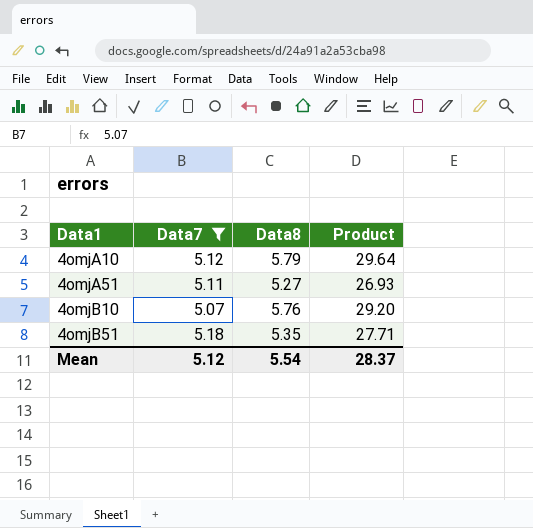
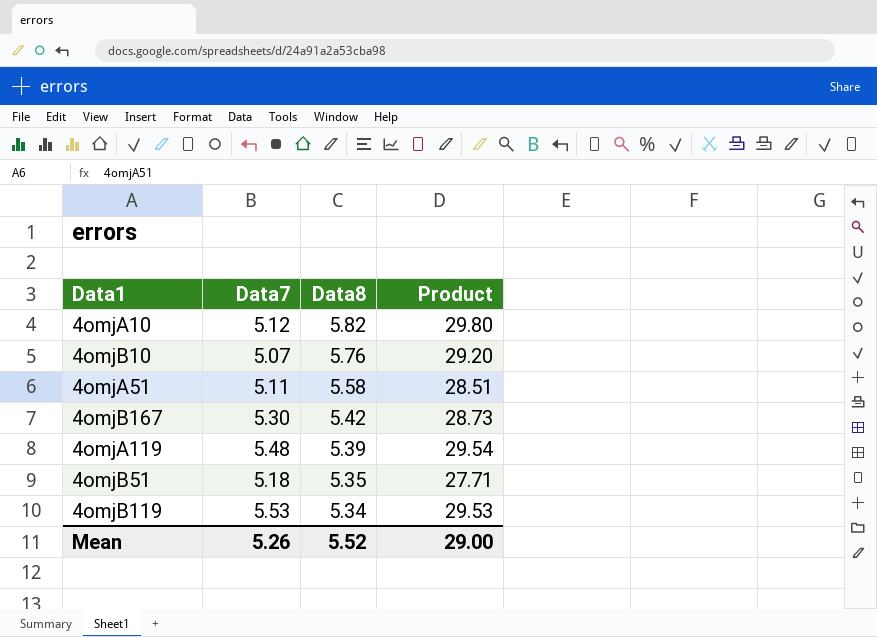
filter: Data7 <= 5.18 -> none
row order: Data1 ascending -> Data8 descending
4omjA10 | Data8: 5.79 -> 5.82
4omjA10 | Product: 29.64 -> 29.80
4omjA51 | Data8: 5.27 -> 5.58
4omjA51 | Product: 26.93 -> 28.51
Mean | Data7: 5.12 -> 5.26
Mean | Data8: 5.54 -> 5.52
Mean | Product: 28.37 -> 29.00

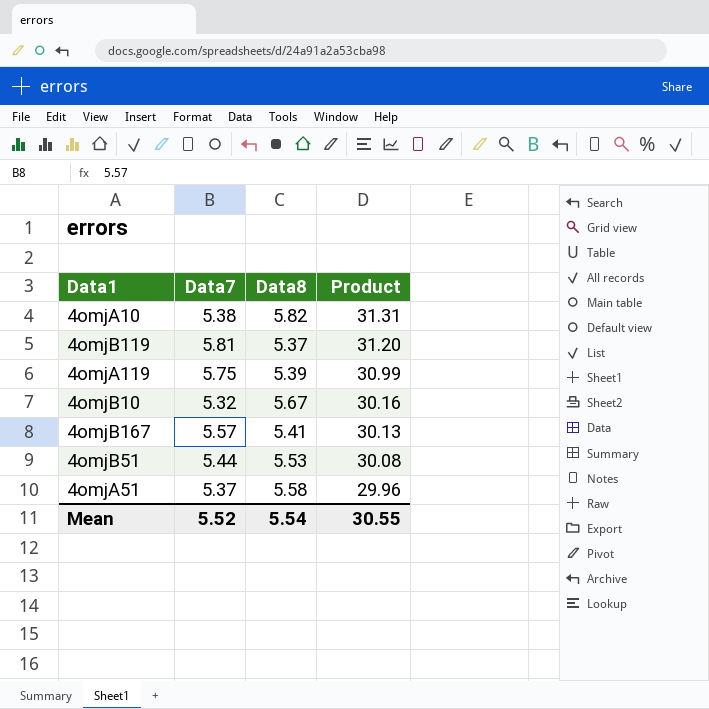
row order: Data8 descending -> Product descending
4omjA10 | Data7: 5.12 -> 5.38
4omjA10 | Product: 29.80 -> 31.31
4omjB119 | Data7: 5.53 -> 5.81
4omjB119 | Data8: 5.34 -> 5.37
4omjB119 | Product: 29.53 -> 31.20
4omjA119 | Data7: 5.48 -> 5.75
4omjA119 | Product: 29.54 -> 30.99
4omjB10 | Data7: 5.07 -> 5.32
4omjB10 | Data8: 5.76 -> 5.67
4omjB10 | Product: 29.20 -> 30.16
4omjB167 | Data7: 5.30 -> 5.57
4omjB167 | Data8: 5.42 -> 5.41
4omjB167 | Product: 28.73 -> 30.13
4omjB51 | Data7: 5.18 -> 5.44
4omjB51 | Data8: 5.35 -> 5.53
4omjB51 | Product: 27.71 -> 30.08
4omjA51 | Data7: 5.11 -> 5.37
4omjA51 | Product: 28.51 -> 29.96
Mean | Data7: 5.26 -> 5.52
Mean | Data8: 5.52 -> 5.54
Mean | Product: 29.00 -> 30.55

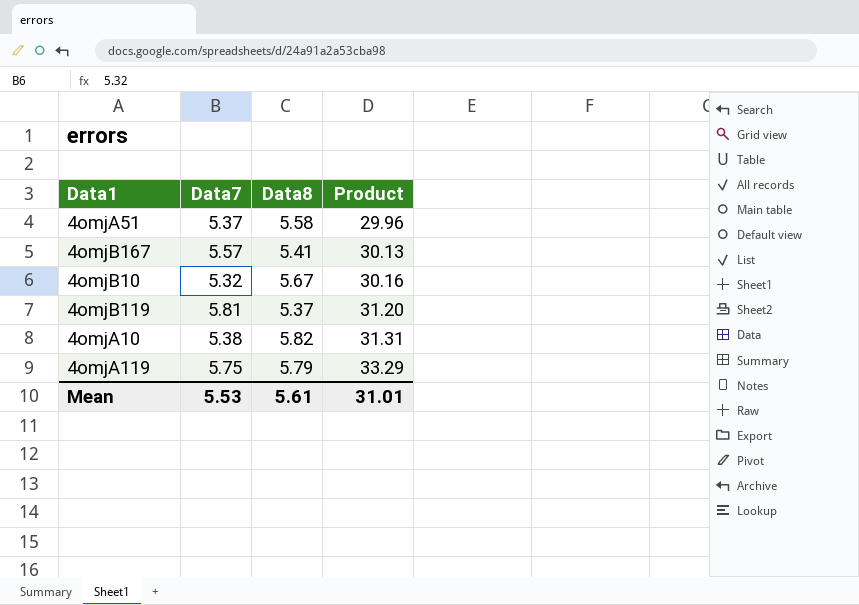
row order: Product descending -> Product ascending
row 4omjB51: 5.44 | 5.53 | 30.08 -> none
4omjA119 | Data8: 5.39 -> 5.79
4omjA119 | Product: 30.99 -> 33.29
Mean | Data7: 5.52 -> 5.53
Mean | Data8: 5.54 -> 5.61
Mean | Product: 30.55 -> 31.01

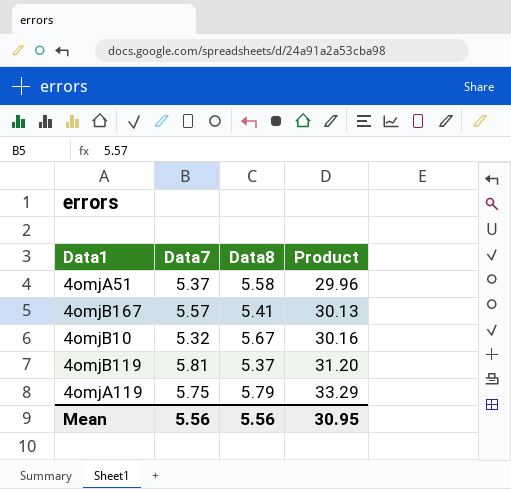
row 4omjA10: 5.38 | 5.82 | 31.31 -> none
Mean | Data7: 5.53 -> 5.56
Mean | Data8: 5.61 -> 5.56
Mean | Product: 31.01 -> 30.95

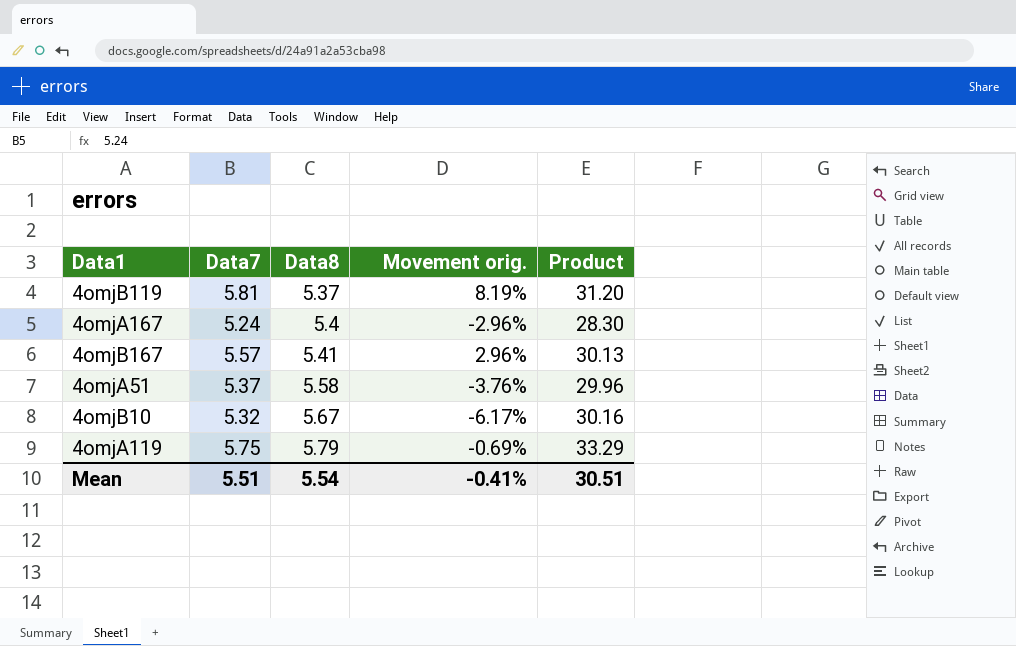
row order: Product ascending -> Data8 ascending
column Movement orig. | formula: none -> ([Data7] - [Data8]) / [Data8]
row 4omjA167: none -> 5.24 | 5.4 | -2.96% | 28.30
Mean | Data7: 5.56 -> 5.51
Mean | Data8: 5.56 -> 5.54
Mean | Product: 30.95 -> 30.51

